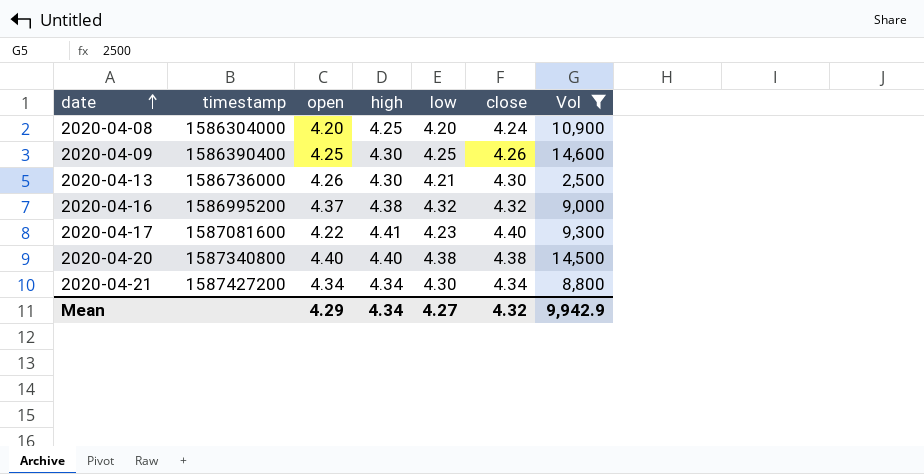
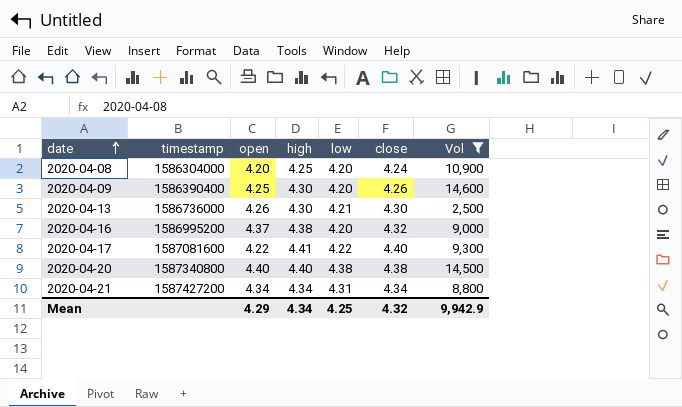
2020-04-09 | low: 4.25 -> 4.20
2020-04-16 | low: 4.32 -> 4.20
2020-04-17 | low: 4.23 -> 4.22
2020-04-21 | low: 4.30 -> 4.31
Mean | low: 4.27 -> 4.25

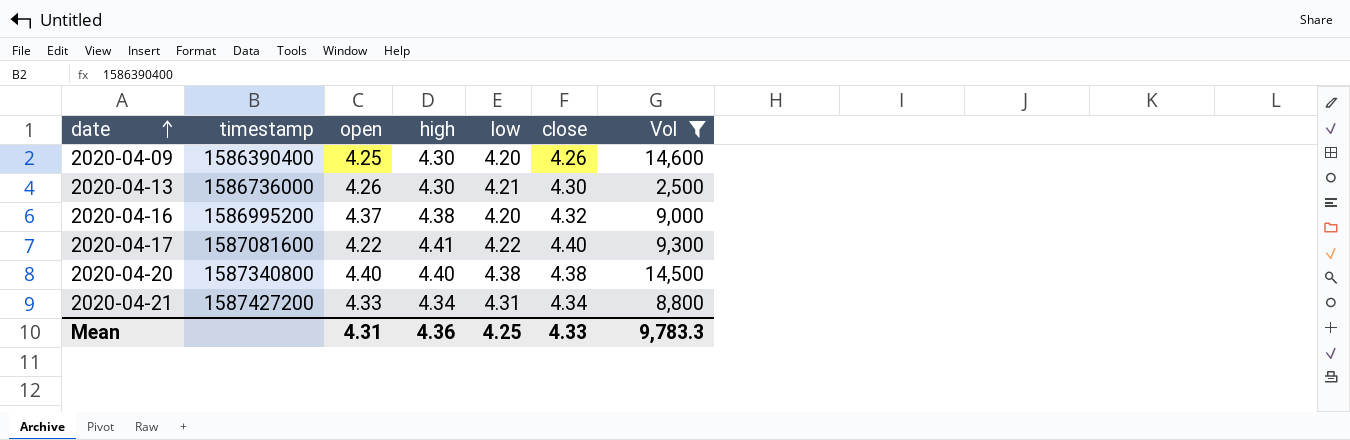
row 2020-04-08: 1586304000 | 4.20 | 4.25 | 4.20 | 4.24 | 10,900 -> none
2020-04-21 | open: 4.34 -> 4.33
Mean | open: 4.29 -> 4.31
Mean | high: 4.34 -> 4.36
Mean | close: 4.32 -> 4.33
Mean | Vol: 9,942.9 -> 9,783.3

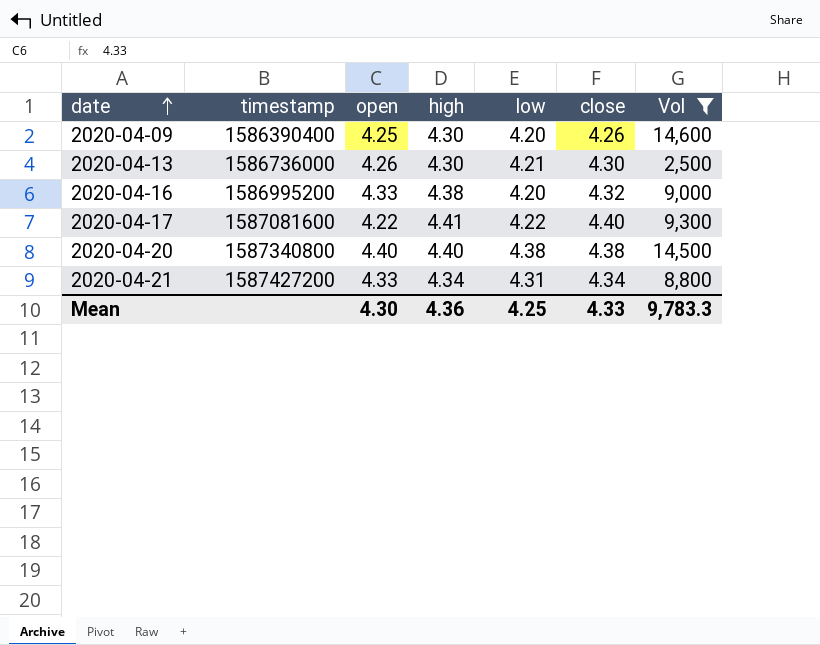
2020-04-16 | open: 4.37 -> 4.33
Mean | open: 4.31 -> 4.30

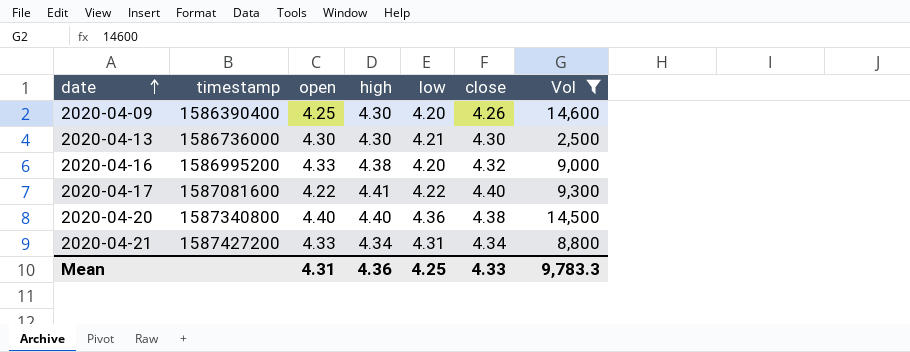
2020-04-13 | open: 4.26 -> 4.30
2020-04-20 | low: 4.38 -> 4.36
Mean | open: 4.30 -> 4.31

